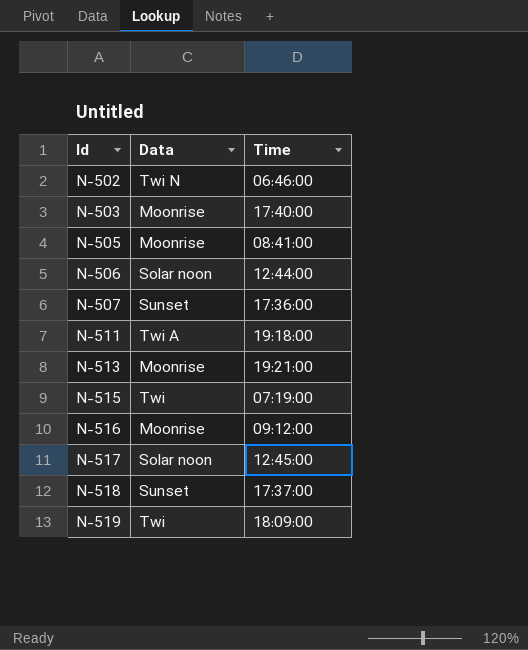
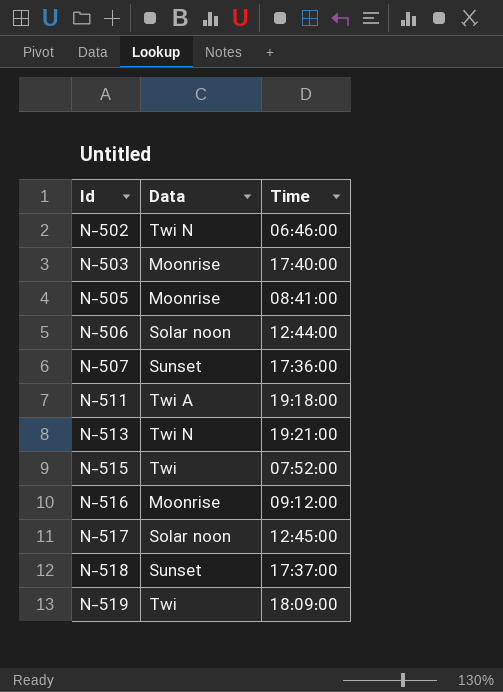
N-513 | Data: Moonrise -> Twi N
N-515 | Time: 07:19:00 -> 07:52:00

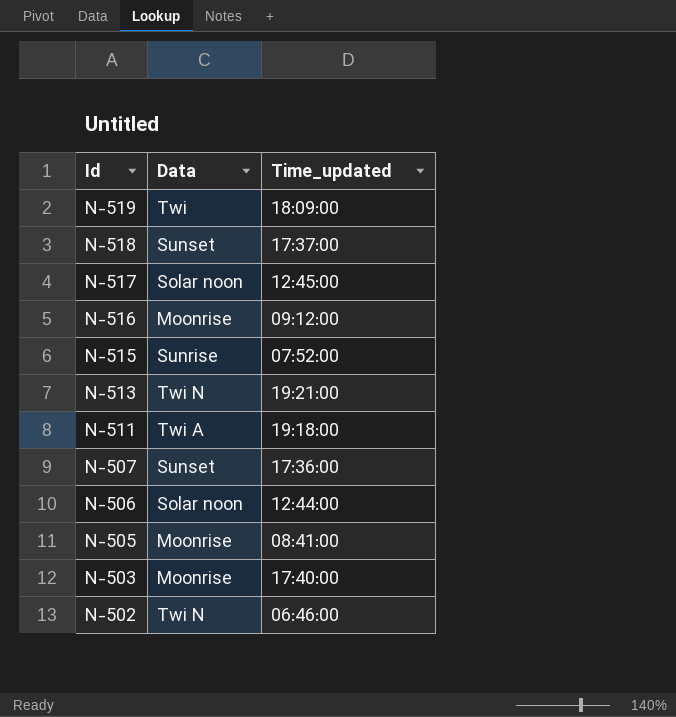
row order: Id ascending -> Id descending
column name: Time -> Time_updated
N-515 | Data: Twi -> Sunrise

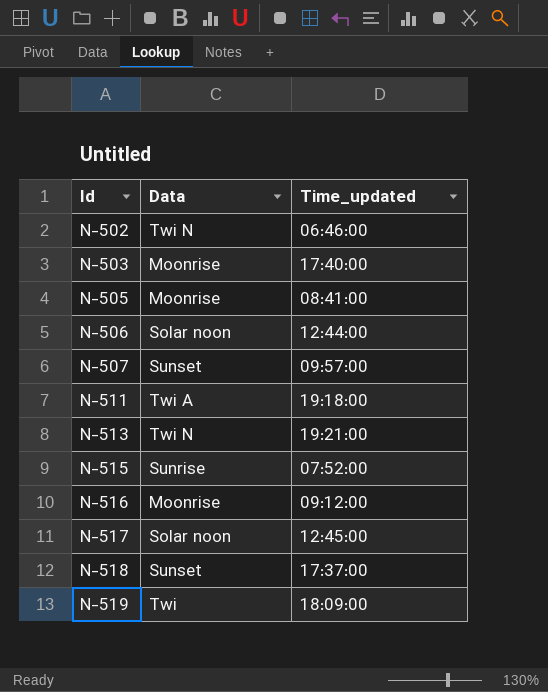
row order: Id descending -> Id ascending
N-507 | Time_updated: 17:36:00 -> 09:57:00

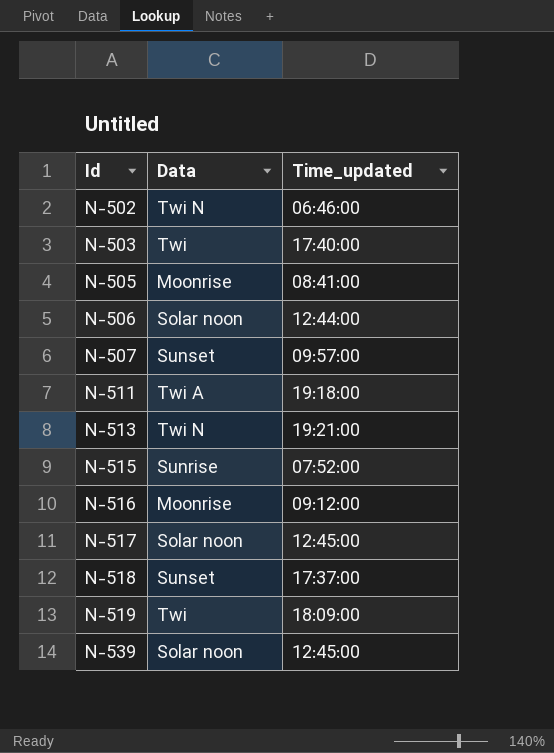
N-503 | Data: Moonrise -> Twi
row N-539: none -> Solar noon | 12:45:00

